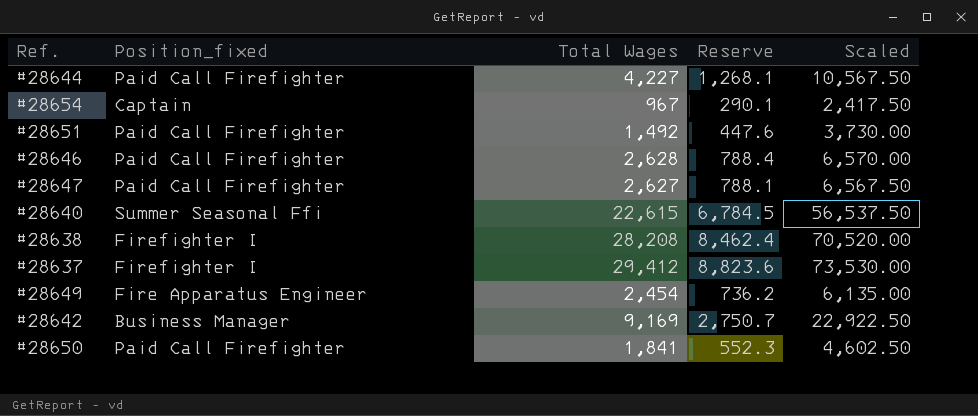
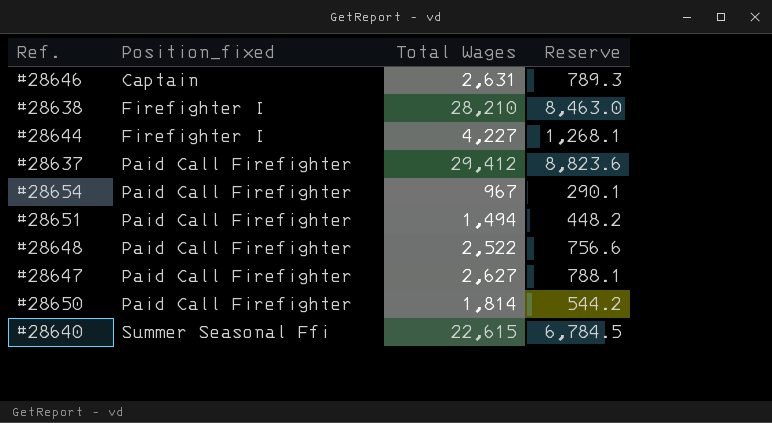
row order: none -> Position_fixed ascending
column Scaled | formula: [Total Wages] * 2.5 -> none
row #28649: Fire Apparatus Engineer | 2,454 | 736.2 | 6,135.00 -> none
row #28642: Business Manager | 9,169 | 2,750.7 | 22,922.50 -> none
#28646 | Position_fixed: Paid Call Firefighter -> Captain
#28646 | Total Wages: 2,628 -> 2,631
#28646 | Reserve: 788.4 -> 789.3
#28638 | Total Wages: 28,208 -> 28,210
#28638 | Reserve: 8,462.4 -> 8,463.0
#28644 | Position_fixed: Paid Call Firefighter -> Firefighter I
#28637 | Position_fixed: Firefighter I -> Paid Call Firefighter
#28654 | Position_fixed: Captain -> Paid Call Firefighter
#28651 | Total Wages: 1,492 -> 1,494
#28651 | Reserve: 447.6 -> 448.2
row #28648: none -> Paid Call Firefighter | 2,522 | 756.6
#28650 | Total Wages: 1,841 -> 1,814
#28650 | Reserve: 552.3 -> 544.2

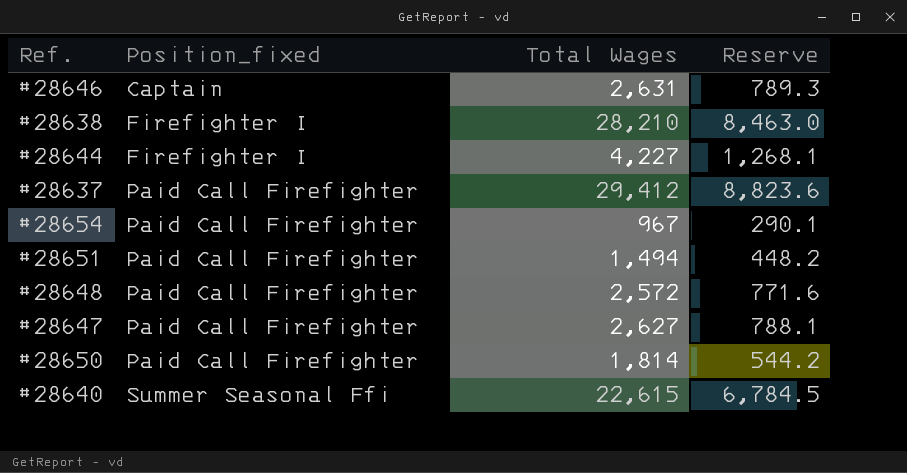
#28648 | Total Wages: 2,522 -> 2,572
#28648 | Reserve: 756.6 -> 771.6

